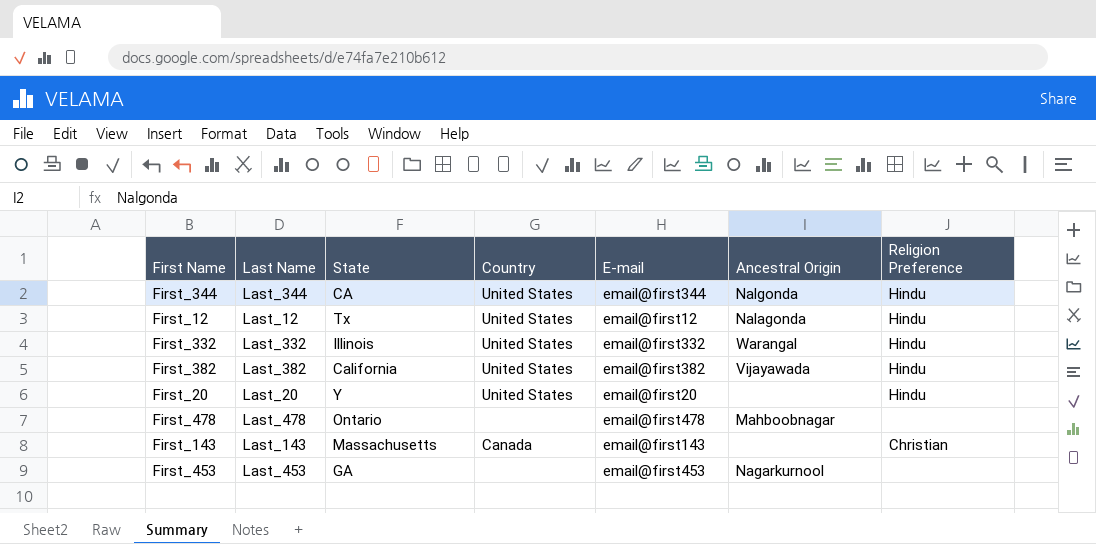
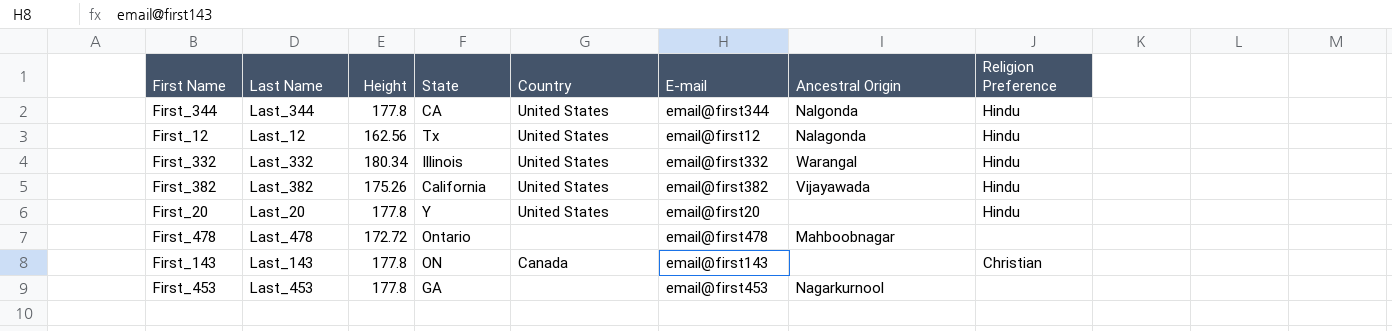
column Height | position: none -> 3
First_143 | State: Massachusetts -> ON

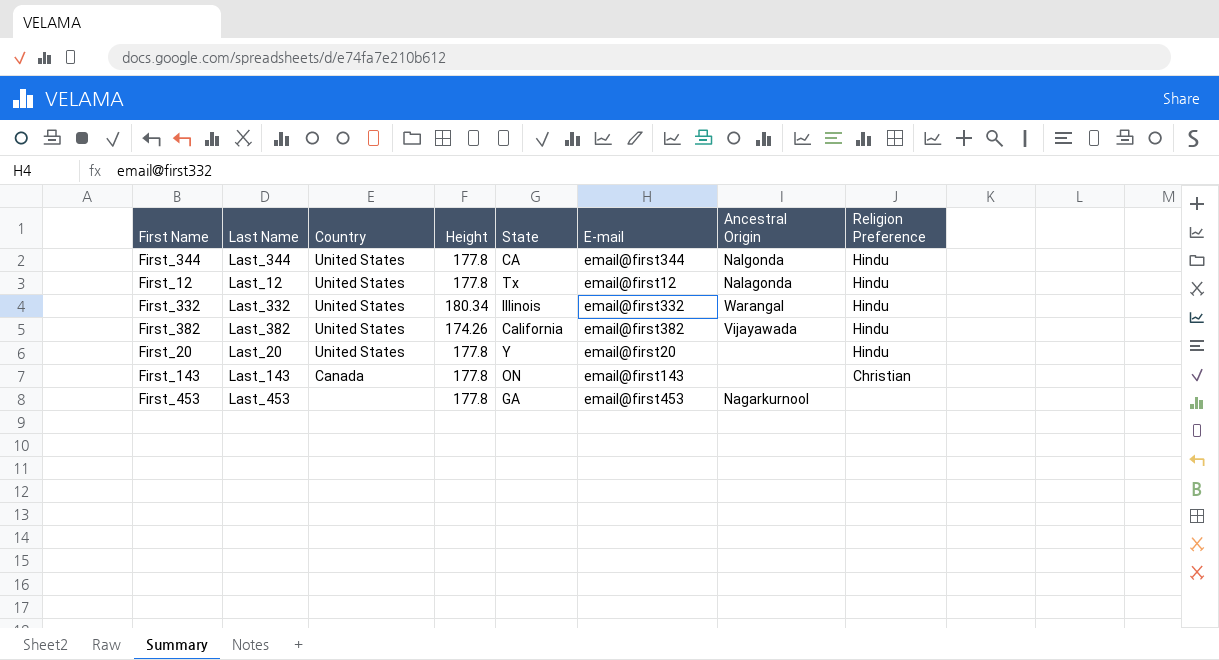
column Country | position: 5 -> 3
row First_478: Last_478 | 172.72 | Ontario | none | email@first478 | Mahboobnagar | none -> none
First_12 | Height: 162.56 -> 177.8
First_382 | Height: 175.26 -> 174.26

